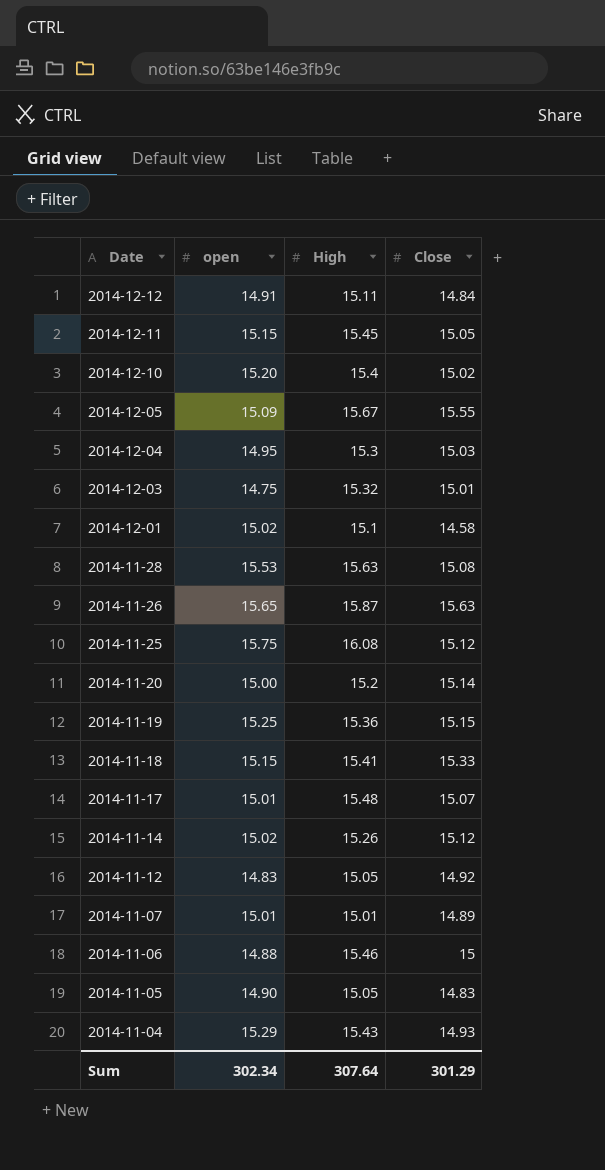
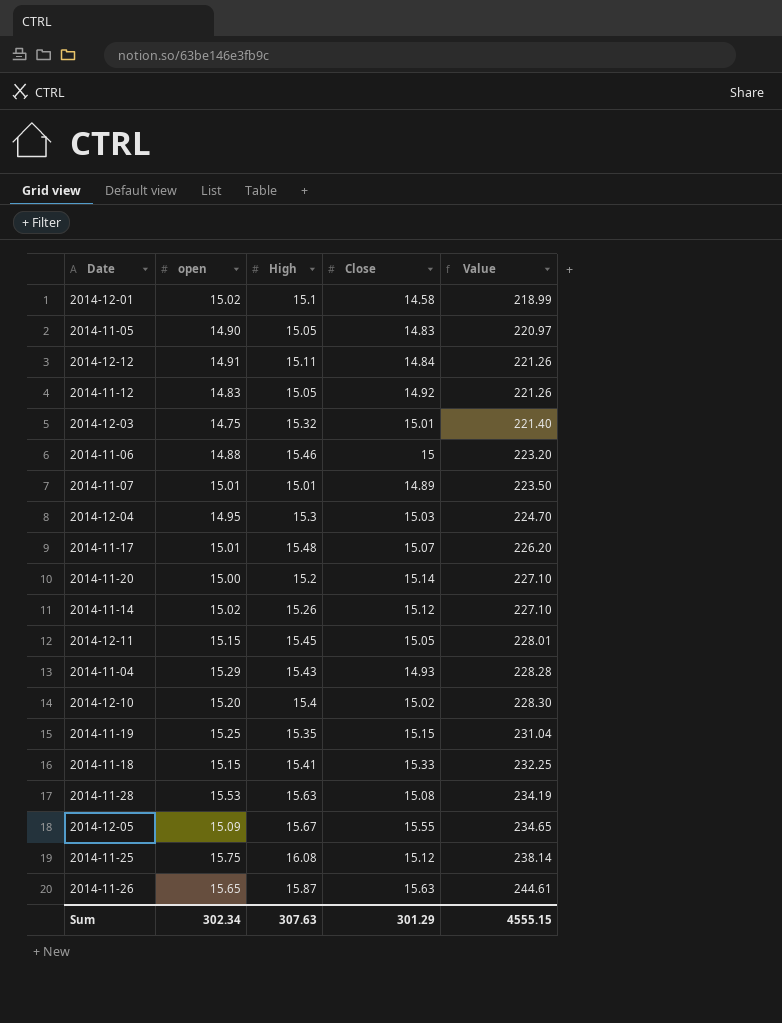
row order: Date descending -> Value ascending
column Value | formula: none -> [open] * [Close]
2014-11-19 | High: 15.36 -> 15.35
Sum | High: 307.64 -> 307.63

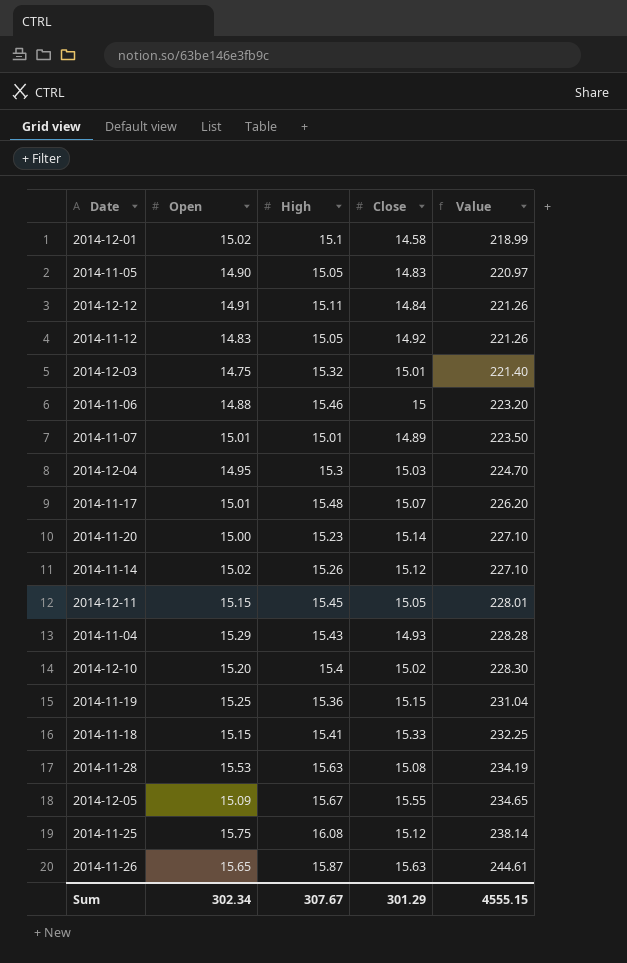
column name: open -> Open
2014-11-20 | High: 15.2 -> 15.23
2014-11-19 | High: 15.35 -> 15.36
Sum | High: 307.63 -> 307.67

